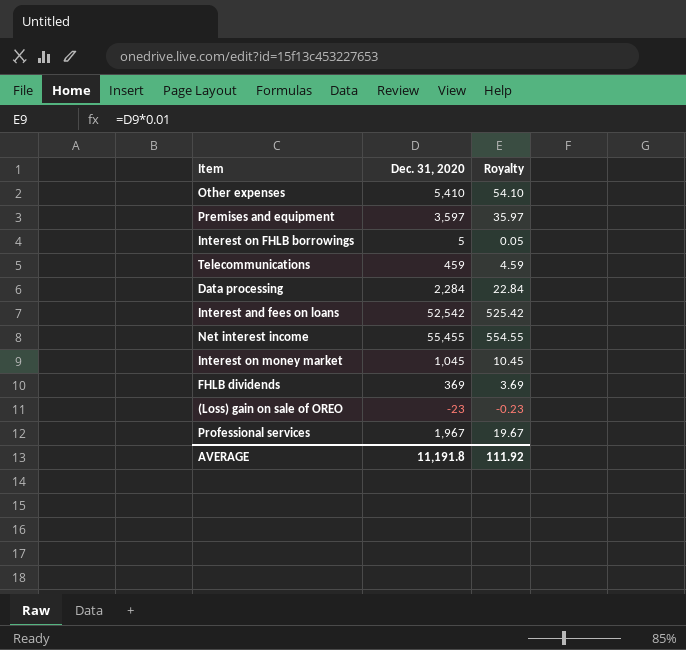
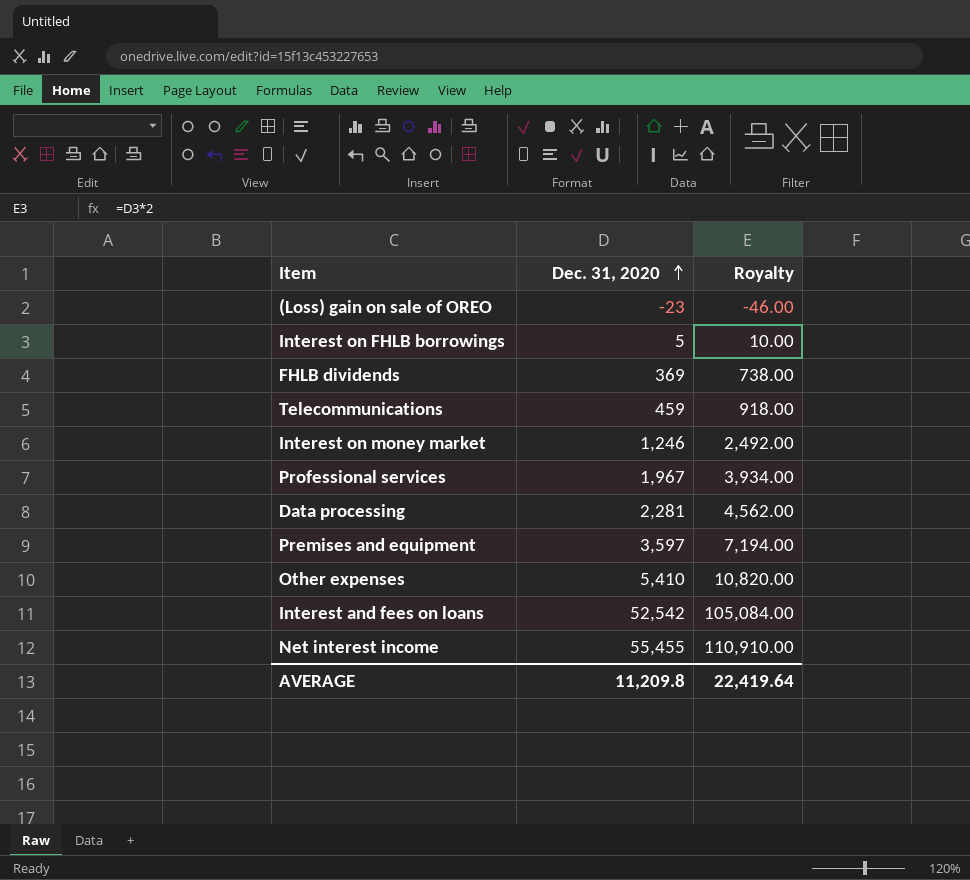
row order: none -> Dec. 31, 2020 ascending
column Royalty | formula: [Dec. 31, 2020] * 0.01 -> [Dec. 31, 2020] * 2
Interest on money market | Dec. 31, 2020: 1,045 -> 1,246
Data processing | Dec. 31, 2020: 2,284 -> 2,281
AVERAGE | Dec. 31, 2020: 11,191.8 -> 11,209.8
AVERAGE | Royalty: 111.92 -> 22,419.64

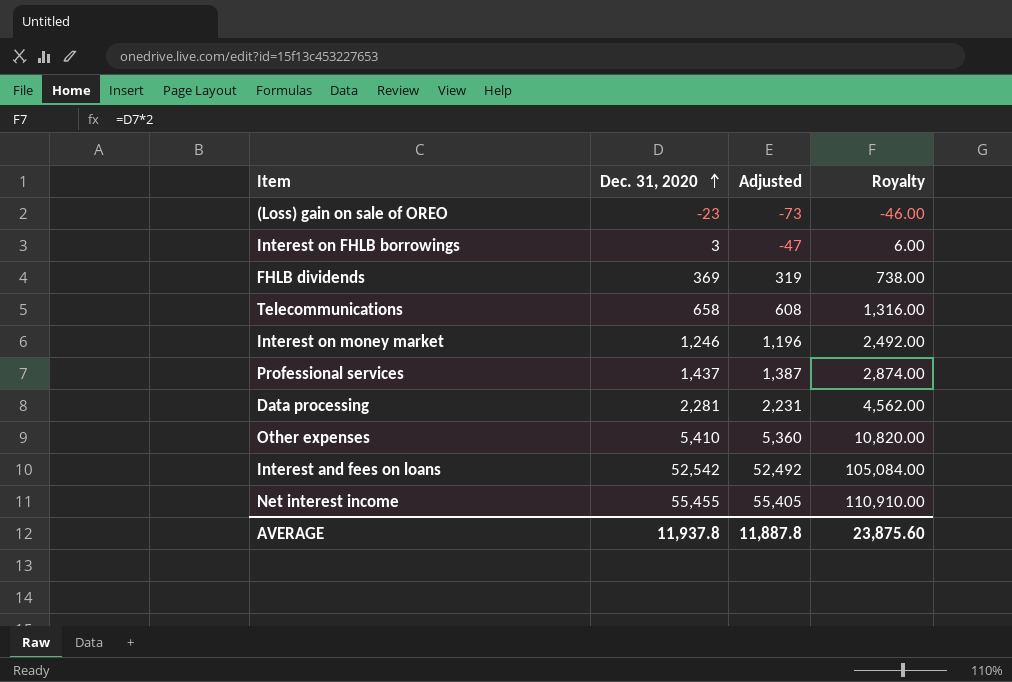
column Adjusted | formula: none -> [Dec. 31, 2020] - 50
row Premises and equipment: 3,597 | 7,194.00 -> none
Interest on FHLB borrowings | Dec. 31, 2020: 5 -> 3
Interest on FHLB borrowings | Royalty: 10.00 -> 6.00
Telecommunications | Dec. 31, 2020: 459 -> 658
Telecommunications | Royalty: 918.00 -> 1,316.00
Professional services | Dec. 31, 2020: 1,967 -> 1,437
Professional services | Royalty: 3,934.00 -> 2,874.00
AVERAGE | Dec. 31, 2020: 11,209.8 -> 11,937.8
AVERAGE | Royalty: 22,419.64 -> 23,875.60

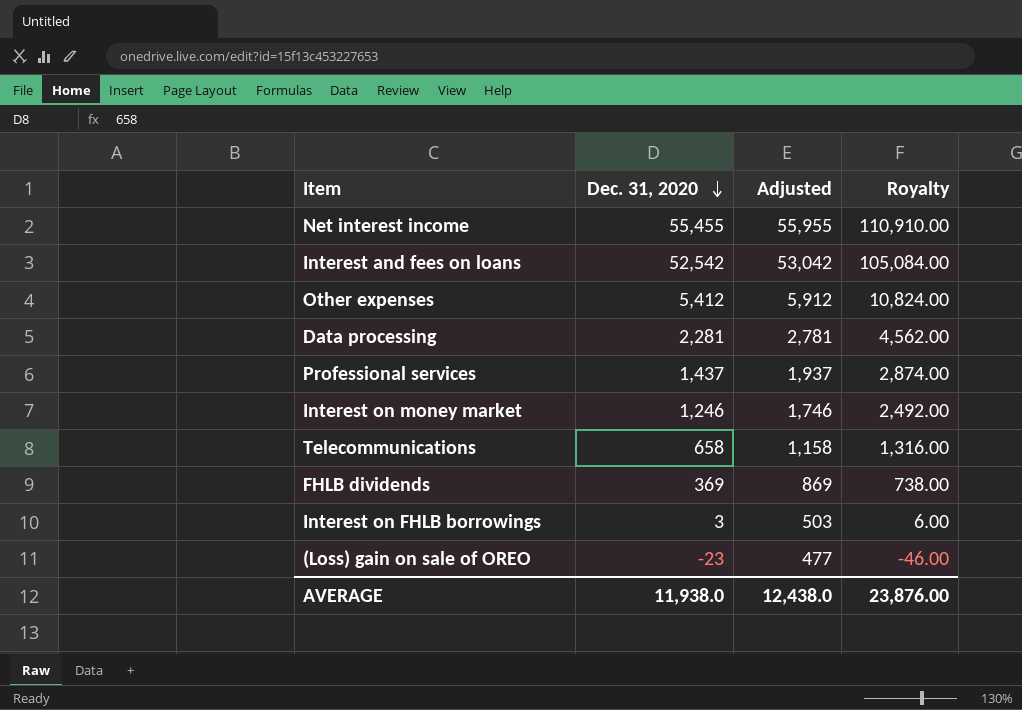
row order: Dec. 31, 2020 ascending -> Dec. 31, 2020 descending
column Adjusted | formula: [Dec. 31, 2020] - 50 -> [Dec. 31, 2020] + 500
Other expenses | Dec. 31, 2020: 5,410 -> 5,412
Other expenses | Royalty: 10,820.00 -> 10,824.00
AVERAGE | Dec. 31, 2020: 11,937.8 -> 11,938.0
AVERAGE | Adjusted: 11,887.8 -> 12,438.0
AVERAGE | Royalty: 23,875.60 -> 23,876.00

